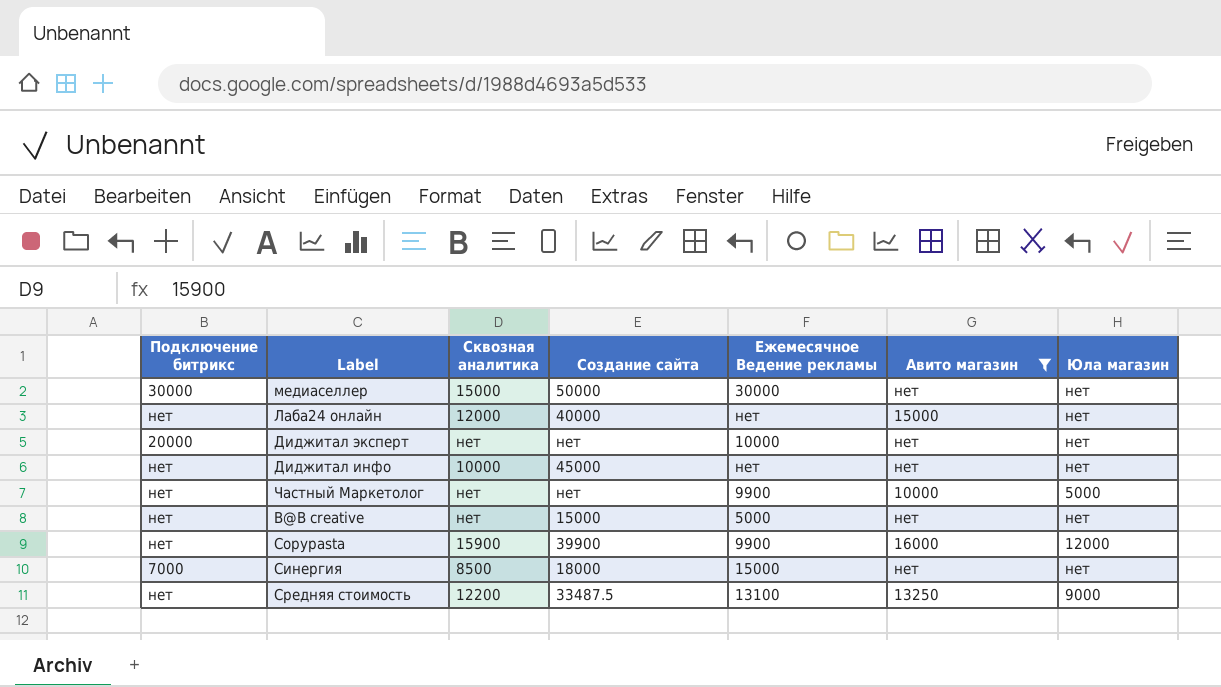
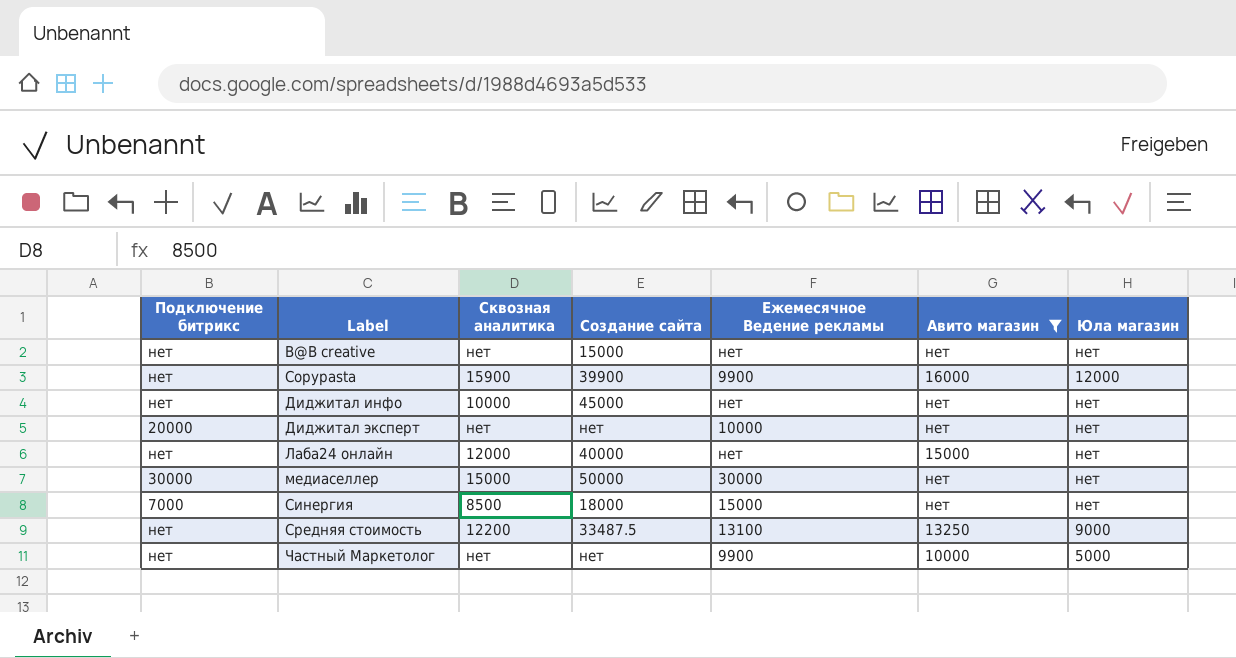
row order: none -> Label ascending
B@B creative | Ежемесячное Ведение рекламы: 5000 -> нет

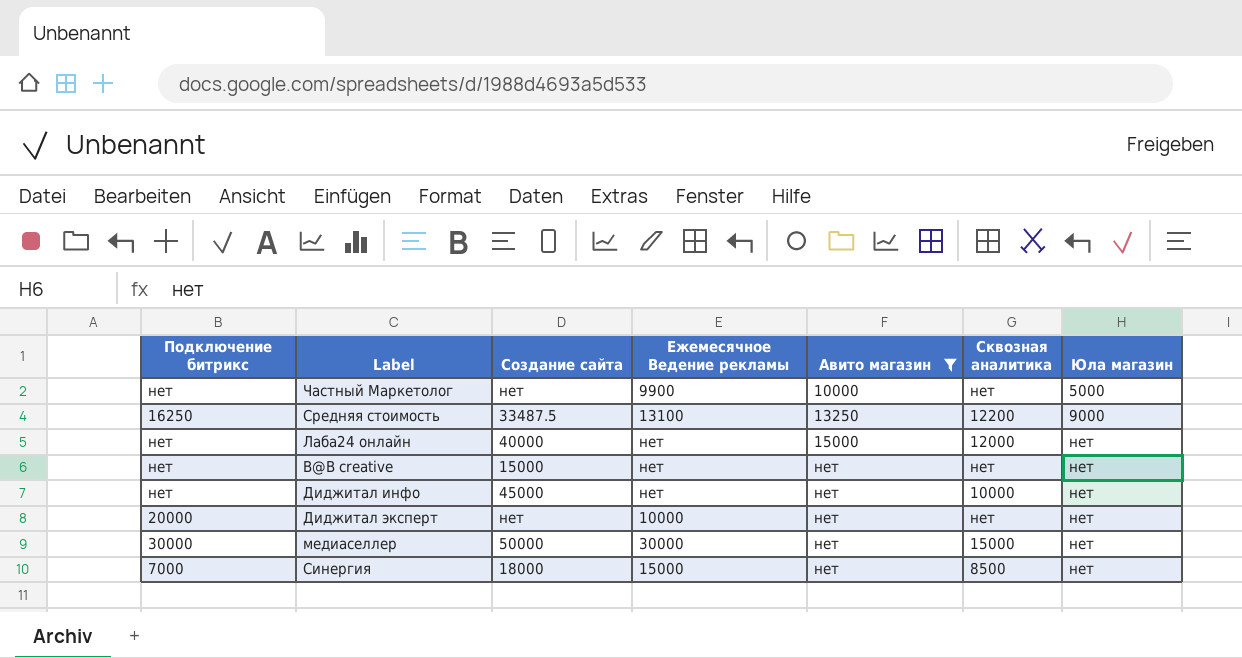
row order: Label ascending -> Авито магазин ascending
column Сквозная аналитика | position: 3 -> 6
row Copypasta: нет | 15900 | 39900 | 9900 | 16000 | 12000 -> none
Средняя стоимость | Подключение битрикс: нет -> 16250

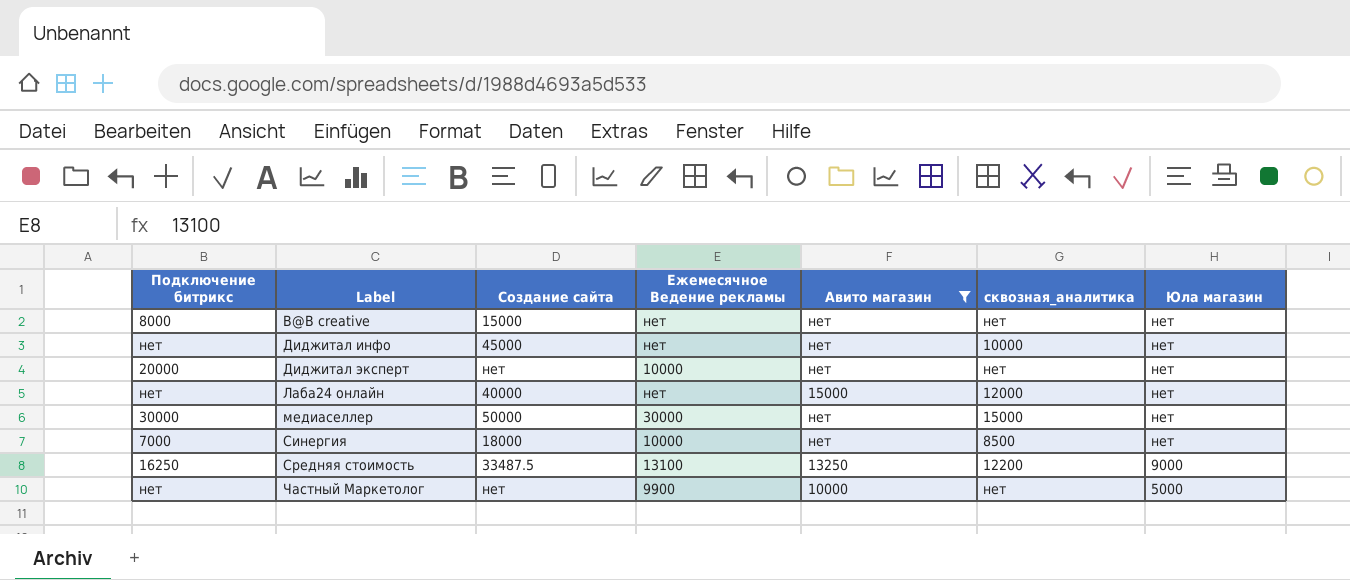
row order: Авито магазин ascending -> Label ascending
column name: Сквозная аналитика -> сквозная_аналитика
B@B creative | Подключение битрикс: нет -> 8000
Синергия | Ежемесячное Ведение рекламы: 15000 -> 10000

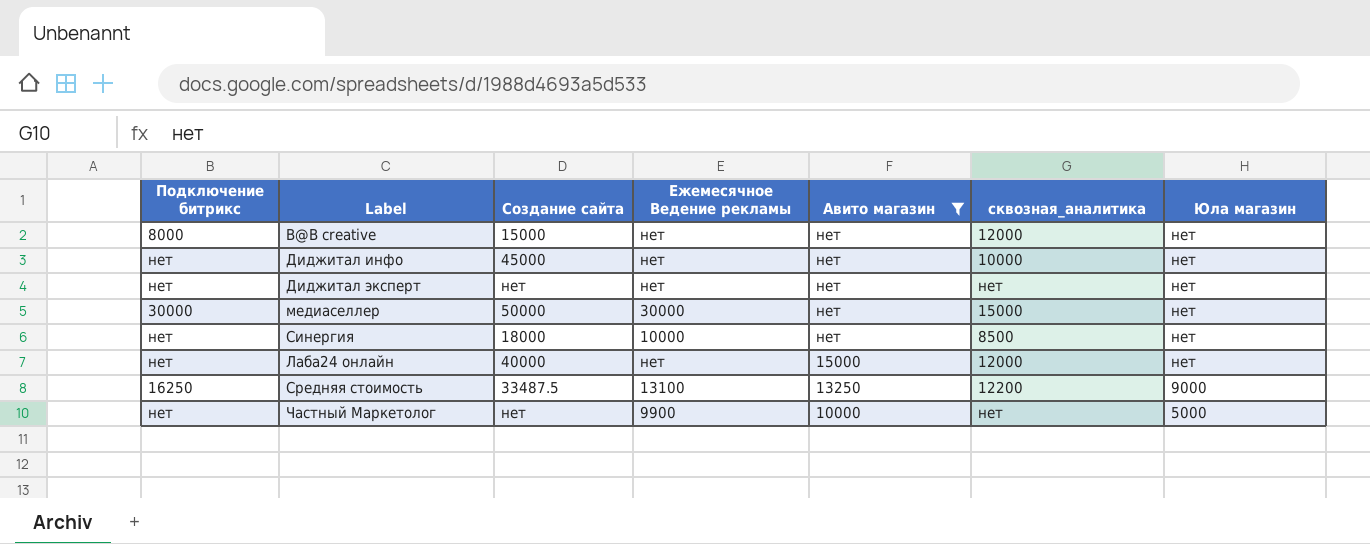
row order: Label ascending -> Авито магазин descending
B@B creative | сквозная_аналитика: нет -> 12000
Диджитал эксперт | Подключение битрикс: 20000 -> нет
Диджитал эксперт | Ежемесячное Ведение рекламы: 10000 -> нет
Синергия | Подключение битрикс: 7000 -> нет

